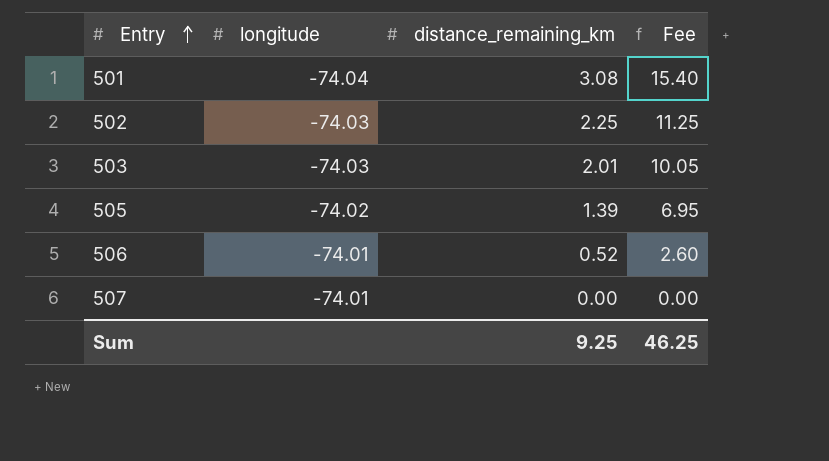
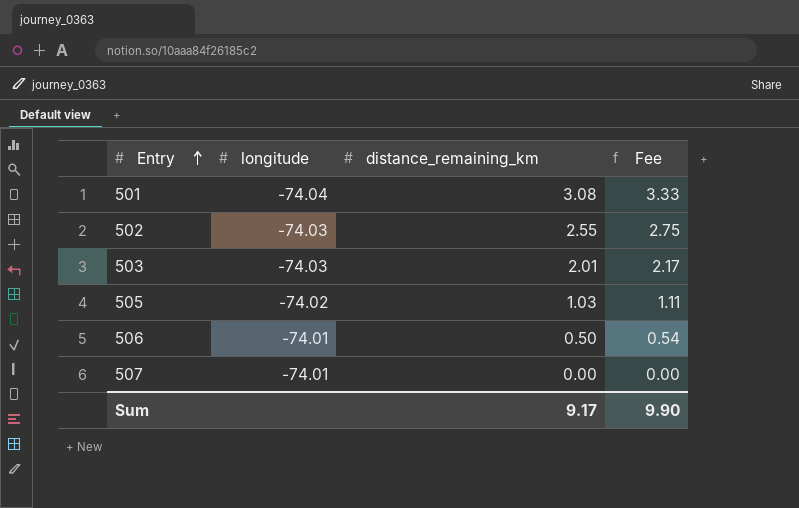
column Fee | formula: [distance_remaining_km] * 5 -> [distance_remaining_km] * 1.08
502 | distance_remaining_km: 2.25 -> 2.55
505 | distance_remaining_km: 1.39 -> 1.03
506 | distance_remaining_km: 0.52 -> 0.50
Sum | distance_remaining_km: 9.25 -> 9.17
Sum | Fee: 46.25 -> 9.90

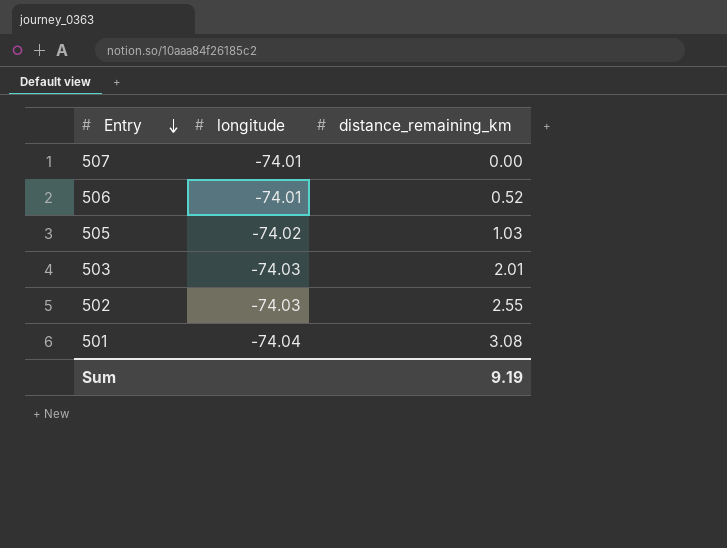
row order: Entry ascending -> Entry descending
column Fee | formula: [distance_remaining_km] * 1.08 -> none
506 | distance_remaining_km: 0.50 -> 0.52
Sum | distance_remaining_km: 9.17 -> 9.19

